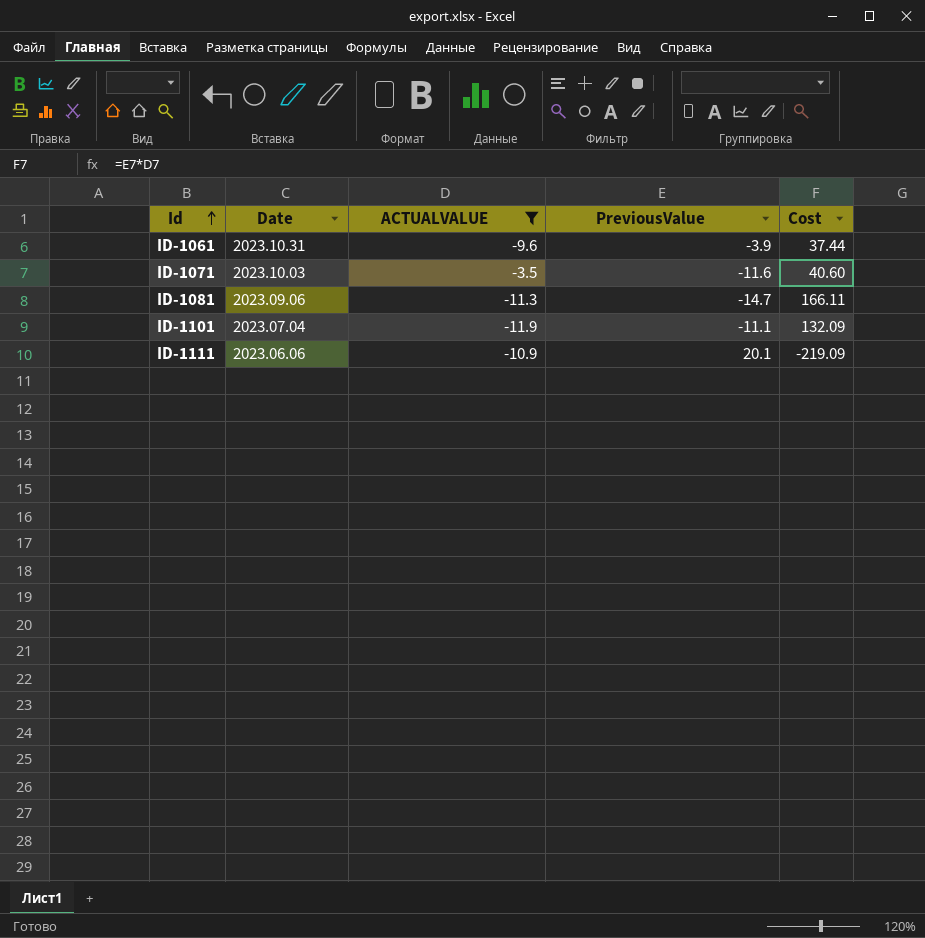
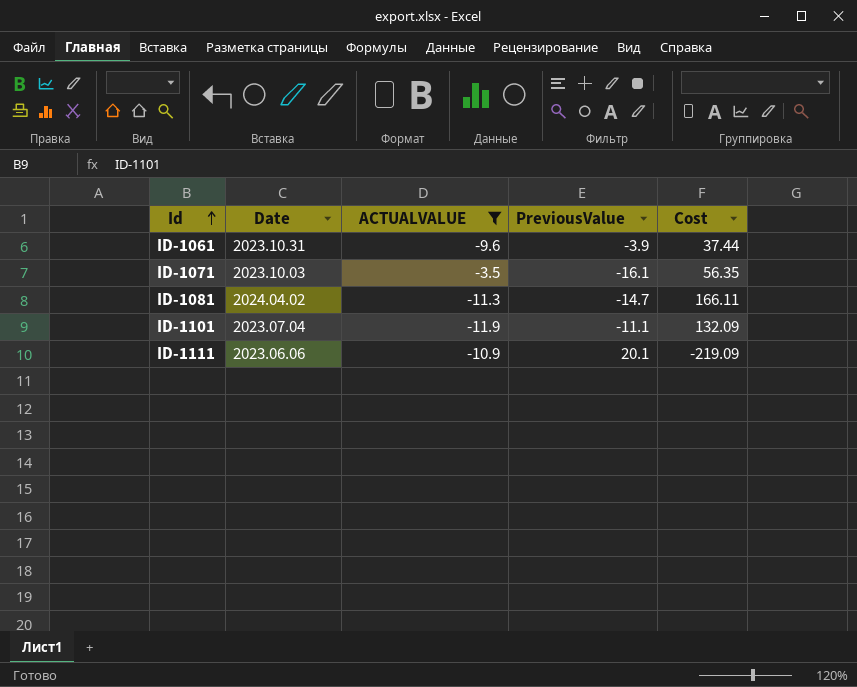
ID-1071 | PreviousValue: -11.6 -> -16.1
ID-1071 | Cost: 40.60 -> 56.35
ID-1081 | Date: 2023.09.06 -> 2024.04.02

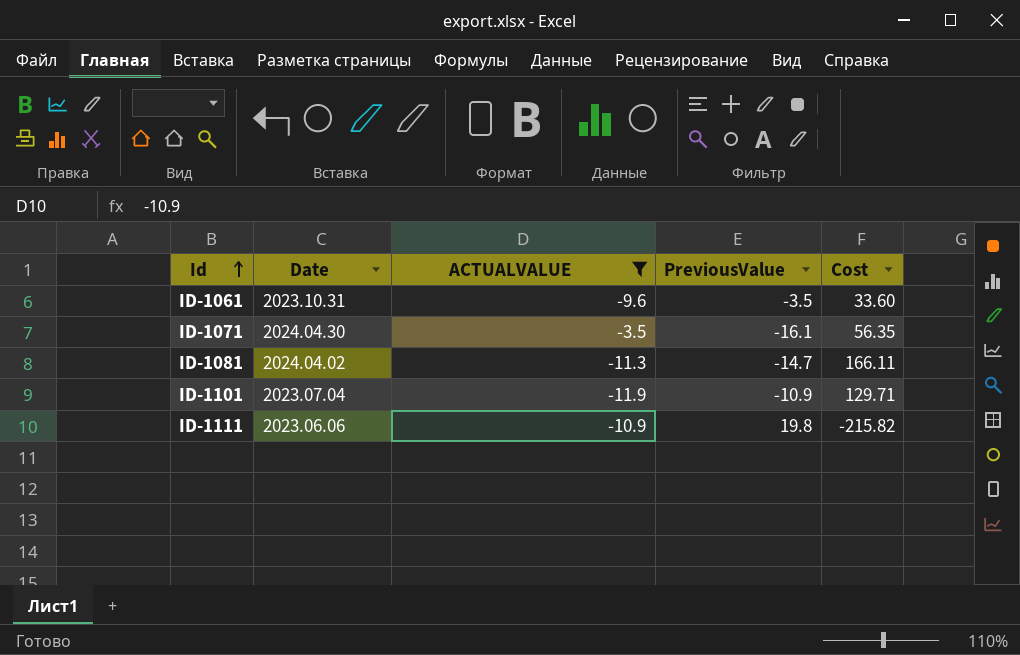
ID-1061 | PreviousValue: -3.9 -> -3.5
ID-1061 | Cost: 37.44 -> 33.60
ID-1071 | Date: 2023.10.03 -> 2024.04.30
ID-1101 | PreviousValue: -11.1 -> -10.9
ID-1101 | Cost: 132.09 -> 129.71
ID-1111 | PreviousValue: 20.1 -> 19.8
ID-1111 | Cost: -219.09 -> -215.82

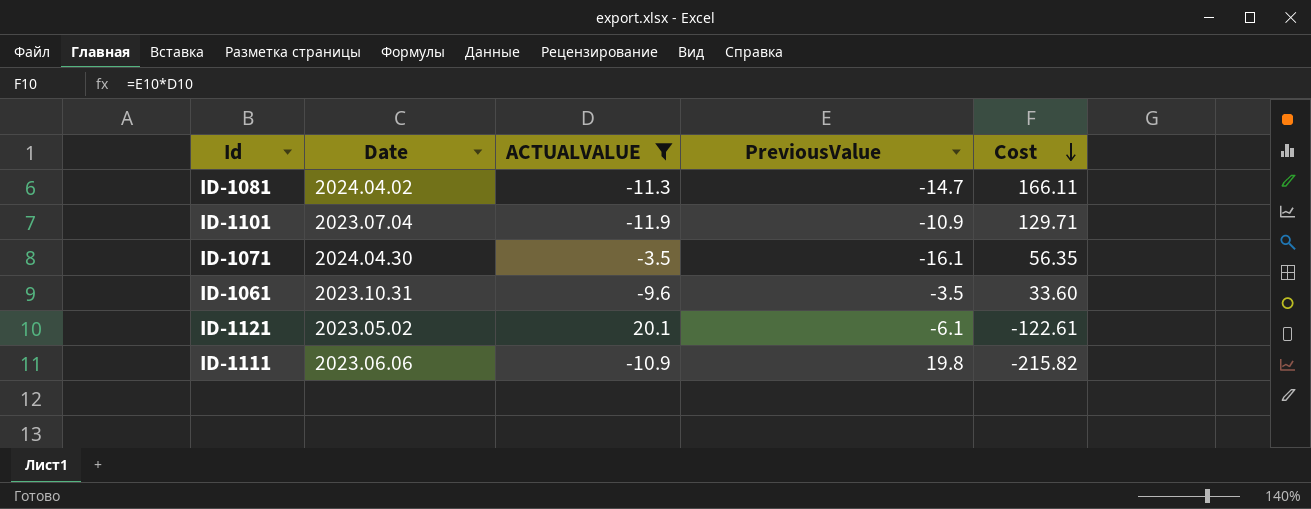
row order: Id ascending -> Cost descending
row ID-1121: none -> 2023.05.02 | 20.1 | -6.1 | -122.61

